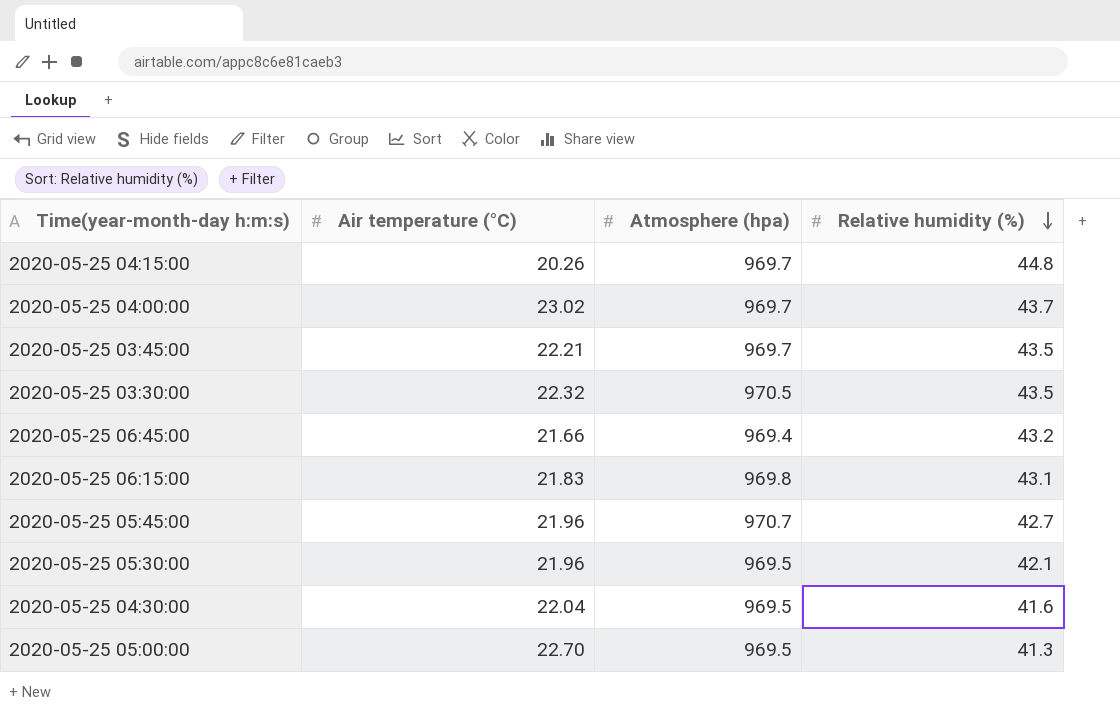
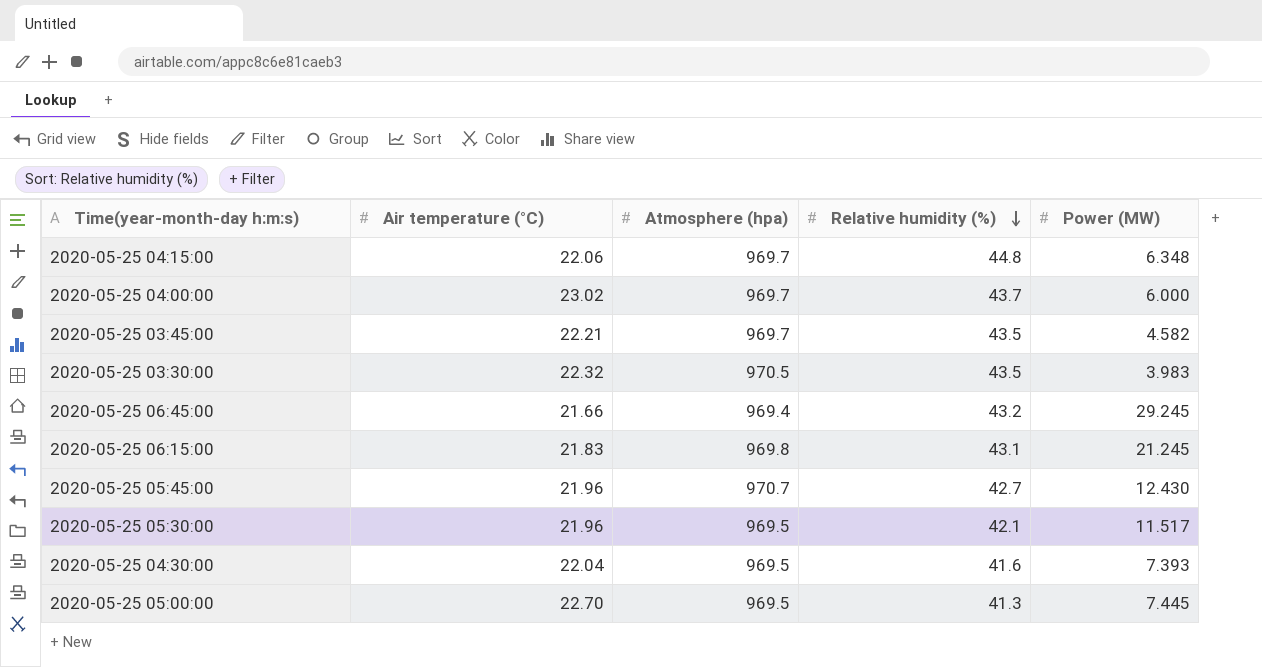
column Power (MW) | position: none -> 5
2020-05-25 04:15:00 | Air temperature (°C): 20.26 -> 22.06

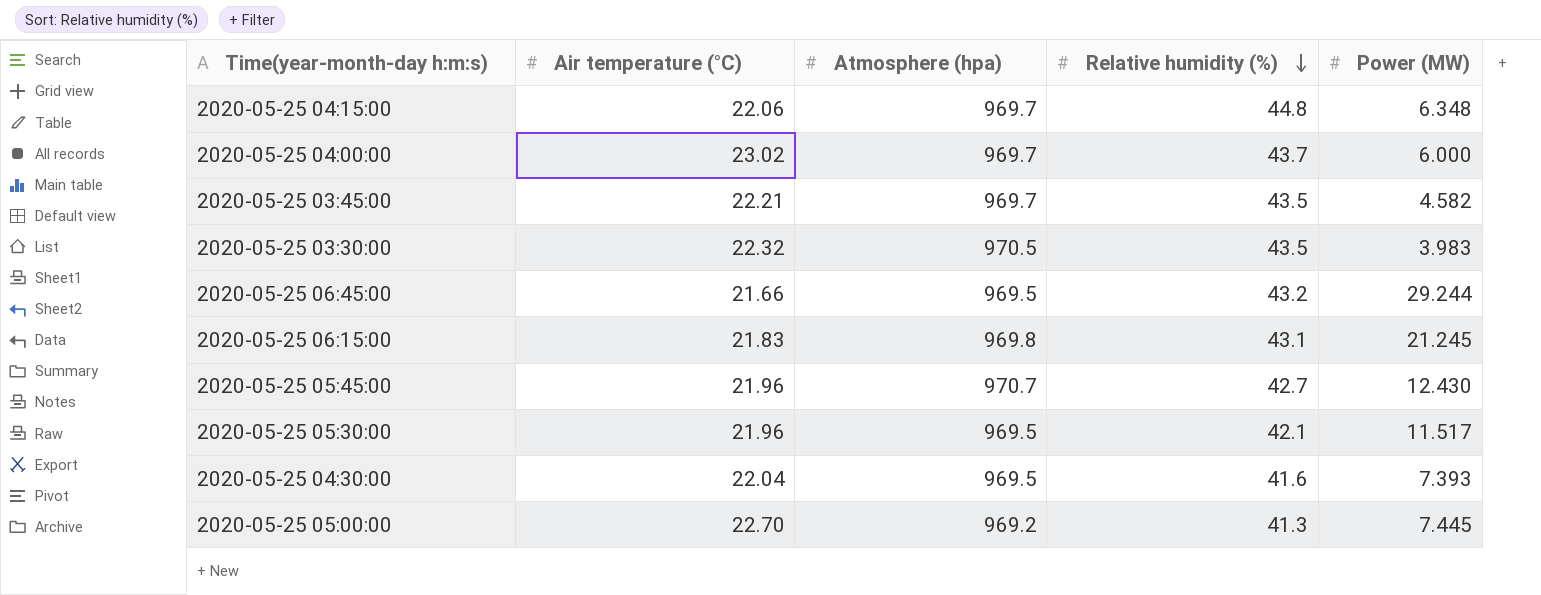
2020-05-25 06:45:00 | Atmosphere (hpa): 969.4 -> 969.5
2020-05-25 06:45:00 | Power (MW): 29.245 -> 29.244
2020-05-25 05:00:00 | Atmosphere (hpa): 969.5 -> 969.2

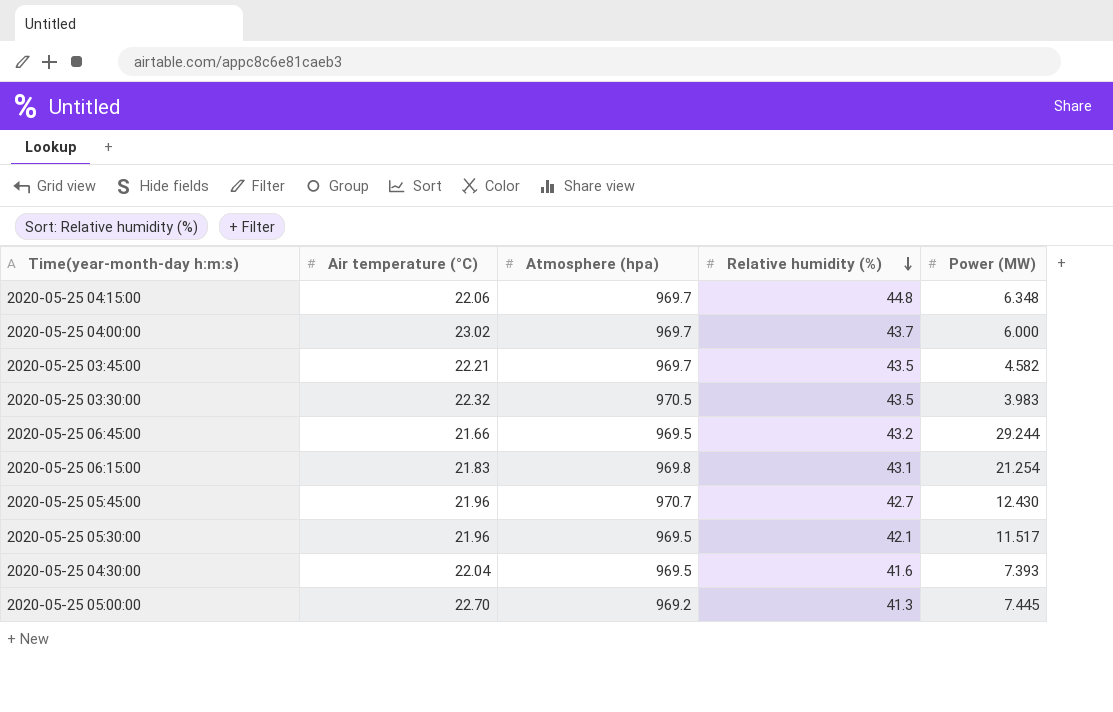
2020-05-25 06:15:00 | Power (MW): 21.245 -> 21.254

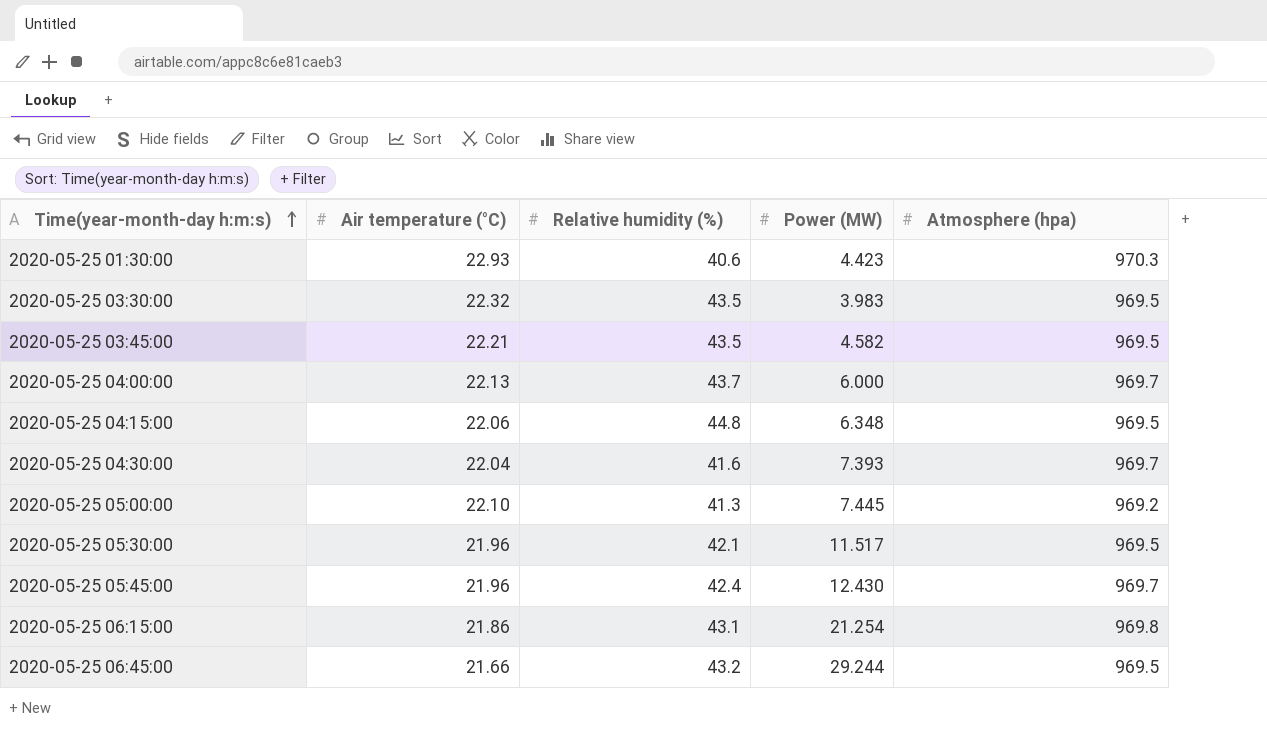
row order: Relative humidity (%) descending -> Time(year-month-day h:m:s) ascending
column Atmosphere (hpa) | position: 3 -> 5
row 2020-05-25 01:30:00: none -> 22.93 | 40.6 | 4.423 | 970.3
2020-05-25 03:30:00 | Atmosphere (hpa): 970.5 -> 969.5
2020-05-25 03:45:00 | Atmosphere (hpa): 969.7 -> 969.5
2020-05-25 04:00:00 | Air temperature (°C): 23.02 -> 22.13
2020-05-25 04:15:00 | Atmosphere (hpa): 969.7 -> 969.5
2020-05-25 04:30:00 | Atmosphere (hpa): 969.5 -> 969.7
2020-05-25 05:00:00 | Air temperature (°C): 22.70 -> 22.10
2020-05-25 05:45:00 | Relative humidity (%): 42.7 -> 42.4
2020-05-25 05:45:00 | Atmosphere (hpa): 970.7 -> 969.7
2020-05-25 06:15:00 | Air temperature (°C): 21.83 -> 21.86

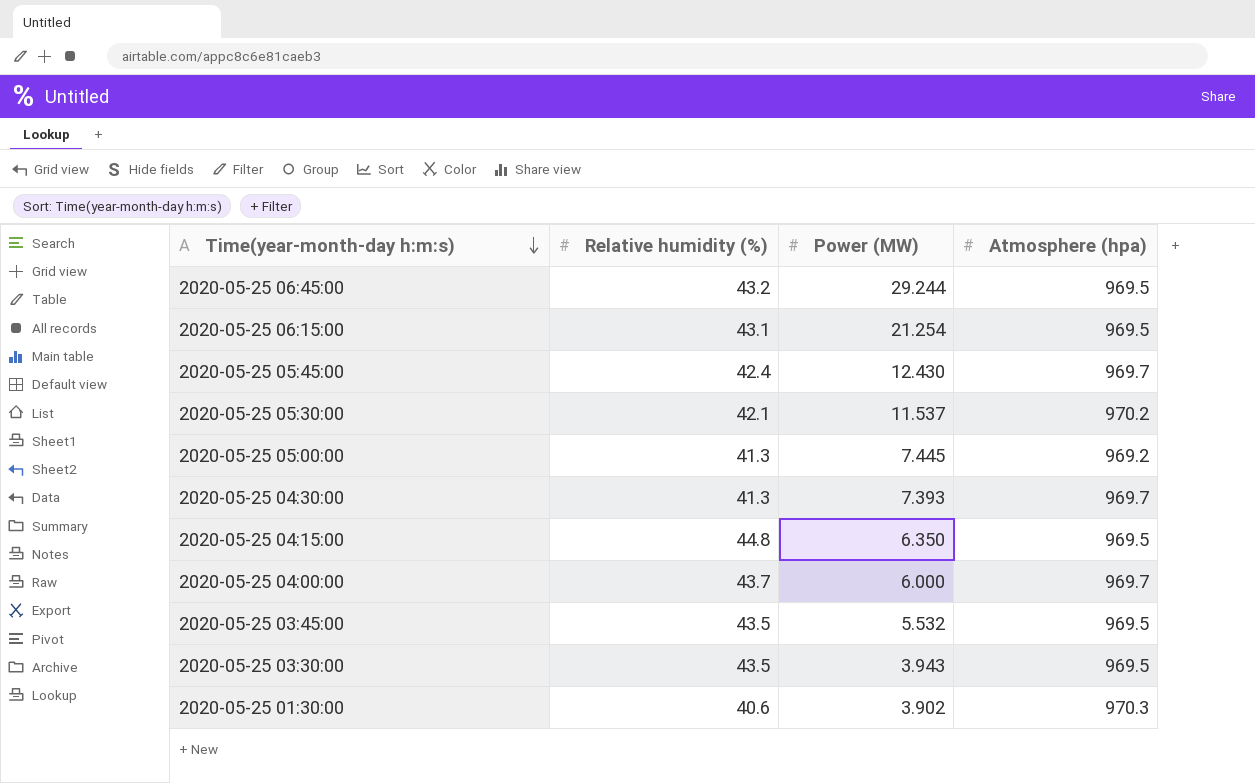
row order: Time(year-month-day h:m:s) ascending -> Time(year-month-day h:m:s) descending
column Air temperature (°C) | position: 2 -> none
2020-05-25 06:15:00 | Atmosphere (hpa): 969.8 -> 969.5
2020-05-25 05:30:00 | Power (MW): 11.517 -> 11.537
2020-05-25 05:30:00 | Atmosphere (hpa): 969.5 -> 970.2
2020-05-25 04:30:00 | Relative humidity (%): 41.6 -> 41.3
2020-05-25 04:15:00 | Power (MW): 6.348 -> 6.350
2020-05-25 03:45:00 | Power (MW): 4.582 -> 5.532
2020-05-25 03:30:00 | Power (MW): 3.983 -> 3.943
2020-05-25 01:30:00 | Power (MW): 4.423 -> 3.902

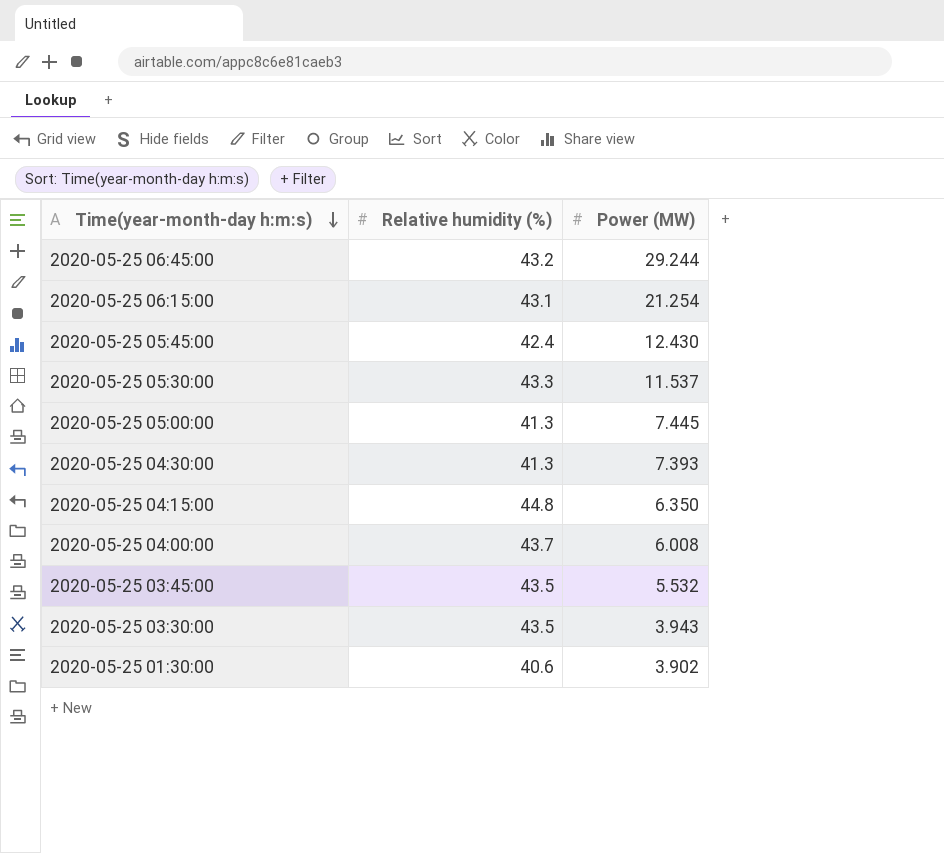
column Atmosphere (hpa) | position: 4 -> none
2020-05-25 05:30:00 | Relative humidity (%): 42.1 -> 43.3
2020-05-25 04:00:00 | Power (MW): 6.000 -> 6.008

